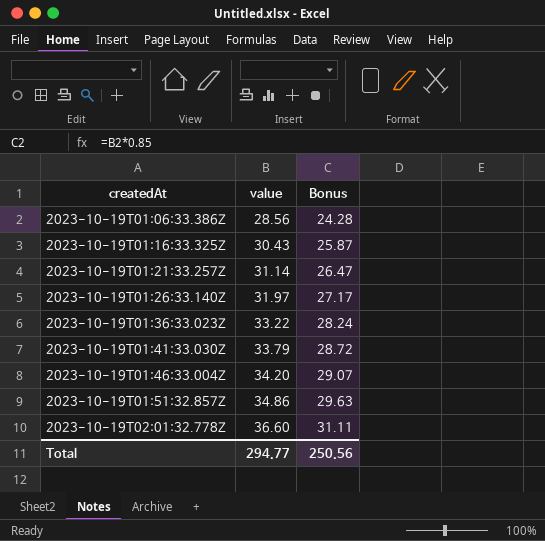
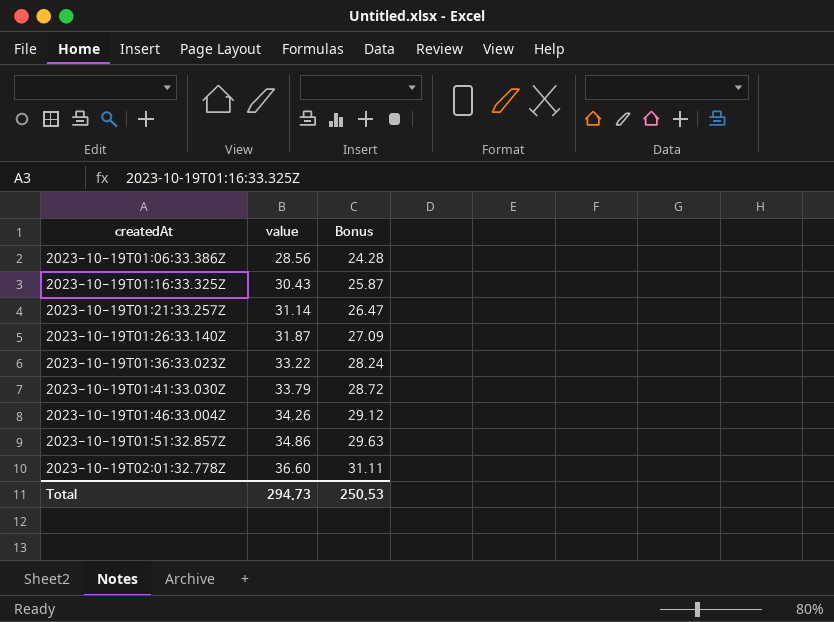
2023-10-19T01:26:33.140Z | value: 31.97 -> 31.87
2023-10-19T01:26:33.140Z | Bonus: 27.17 -> 27.09
2023-10-19T01:46:33.004Z | value: 34.20 -> 34.26
2023-10-19T01:46:33.004Z | Bonus: 29.07 -> 29.12
Total | value: 294.77 -> 294.73
Total | Bonus: 250.56 -> 250.53

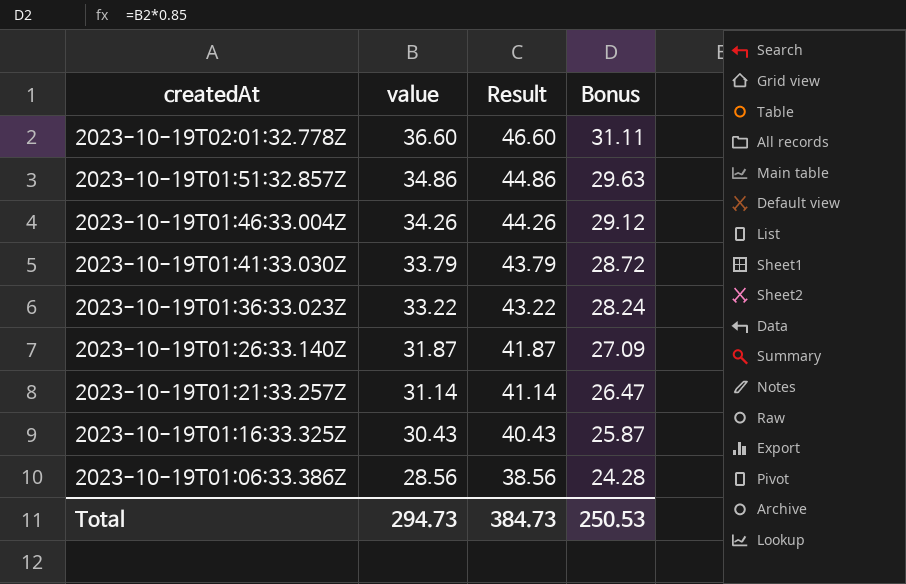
row order: createdAt ascending -> createdAt descending
column Result | formula: none -> [value] + 10

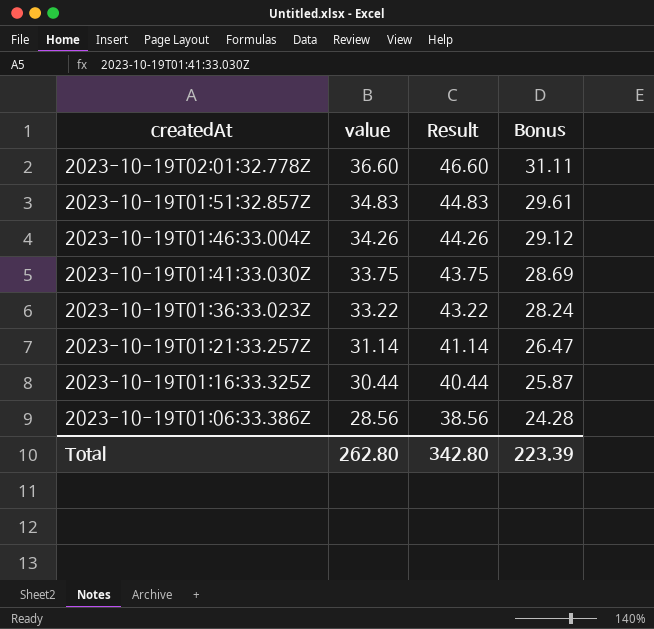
row 2023-10-19T01:26:33.140Z: 31.87 | 41.87 | 27.09 -> none
2023-10-19T01:51:32.857Z | value: 34.86 -> 34.83
2023-10-19T01:51:32.857Z | Result: 44.86 -> 44.83
2023-10-19T01:51:32.857Z | Bonus: 29.63 -> 29.61
2023-10-19T01:41:33.030Z | value: 33.79 -> 33.75
2023-10-19T01:41:33.030Z | Result: 43.79 -> 43.75
2023-10-19T01:41:33.030Z | Bonus: 28.72 -> 28.69
2023-10-19T01:16:33.325Z | value: 30.43 -> 30.44
2023-10-19T01:16:33.325Z | Result: 40.43 -> 40.44
Total | value: 294.73 -> 262.80
Total | Result: 384.73 -> 342.80
Total | Bonus: 250.53 -> 223.39

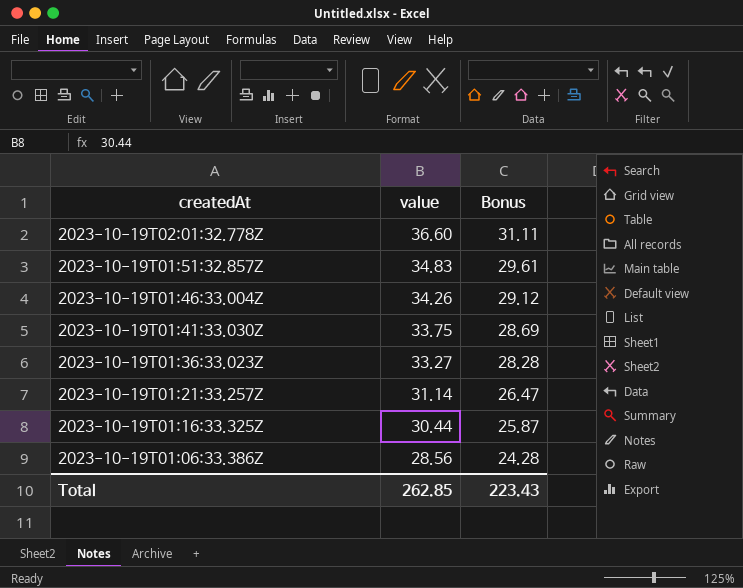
column Result | formula: [value] + 10 -> none
2023-10-19T01:36:33.023Z | value: 33.22 -> 33.27
2023-10-19T01:36:33.023Z | Bonus: 28.24 -> 28.28
Total | value: 262.80 -> 262.85
Total | Bonus: 223.39 -> 223.43

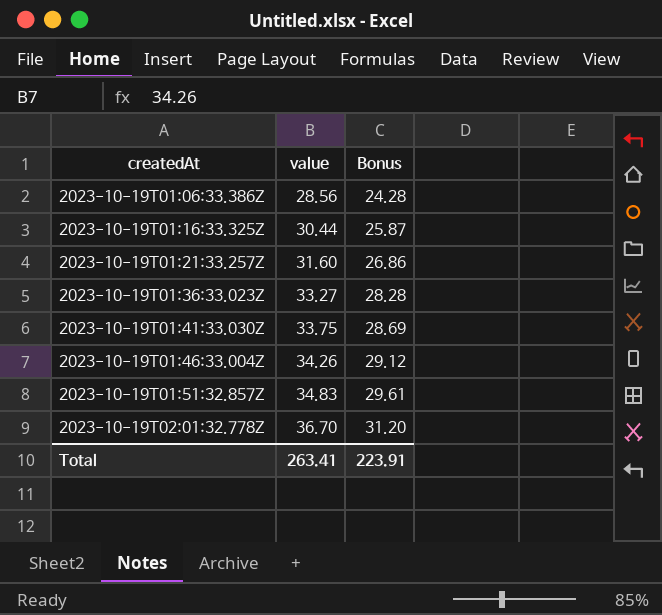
row order: createdAt descending -> createdAt ascending
2023-10-19T01:21:33.257Z | value: 31.14 -> 31.60
2023-10-19T01:21:33.257Z | Bonus: 26.47 -> 26.86
2023-10-19T02:01:32.778Z | value: 36.60 -> 36.70
2023-10-19T02:01:32.778Z | Bonus: 31.11 -> 31.20
Total | value: 262.85 -> 263.41
Total | Bonus: 223.43 -> 223.91

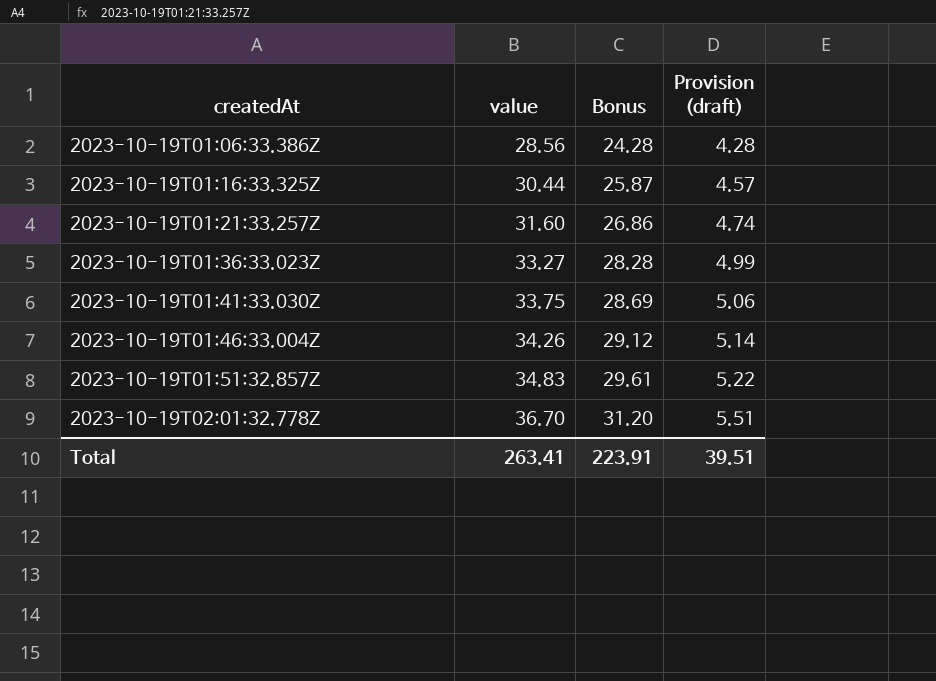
column Provision (draft) | formula: none -> [value] * 0.15

